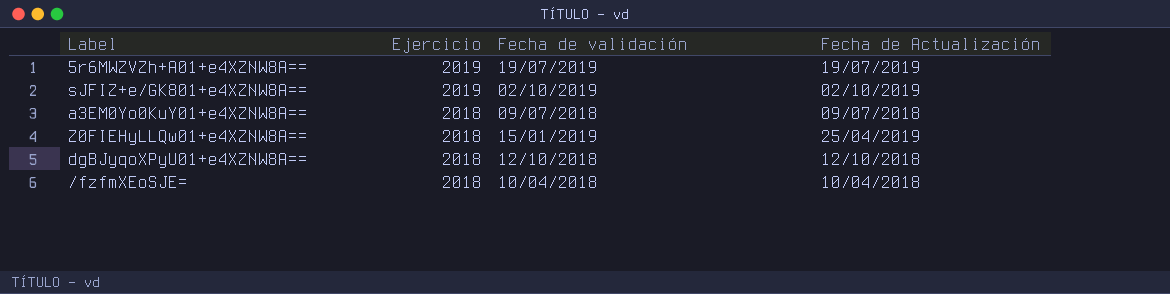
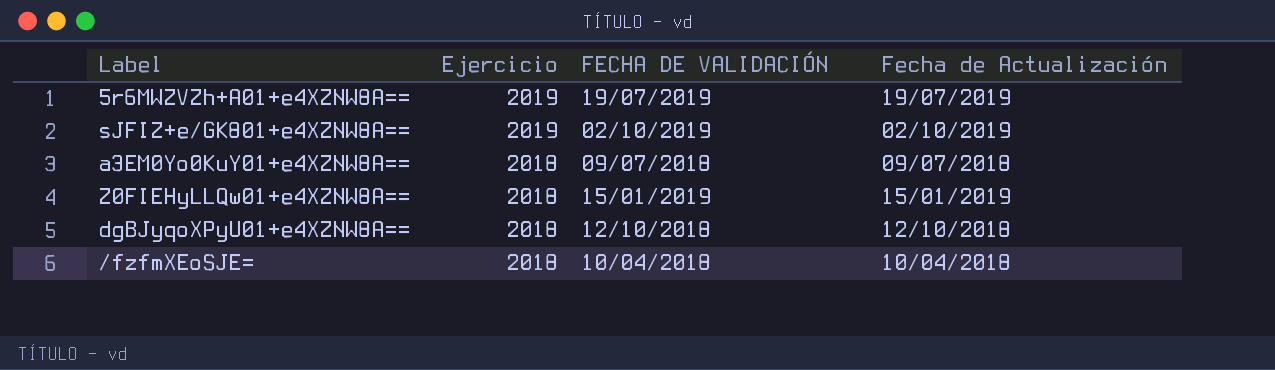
column name: Fecha de validación -> FECHA DE VALIDACIÓN
Z0FIEHyLLQw01+e4XZNW8A== | Fecha de Actualización: 25/04/2019 -> 15/01/2019

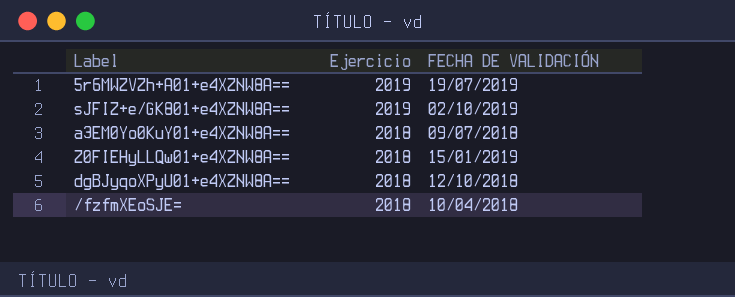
column Fecha de Actualización | position: 4 -> none

